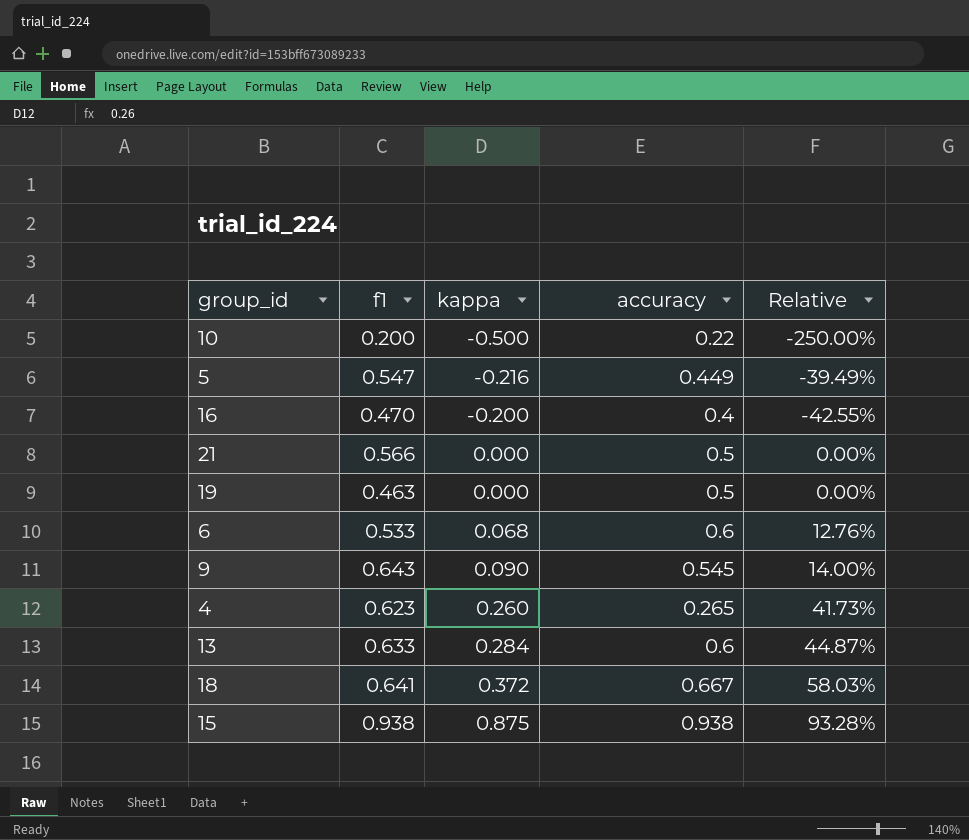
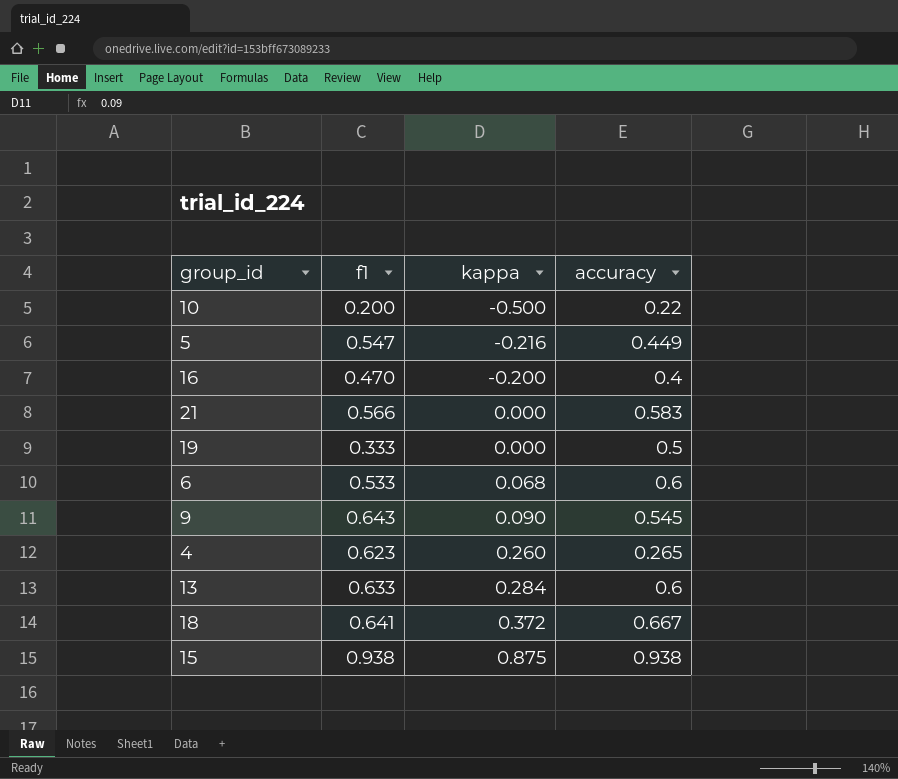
column Relative | formula: [kappa] / [f1] -> none
21 | accuracy: 0.5 -> 0.583
19 | f1: 0.463 -> 0.333

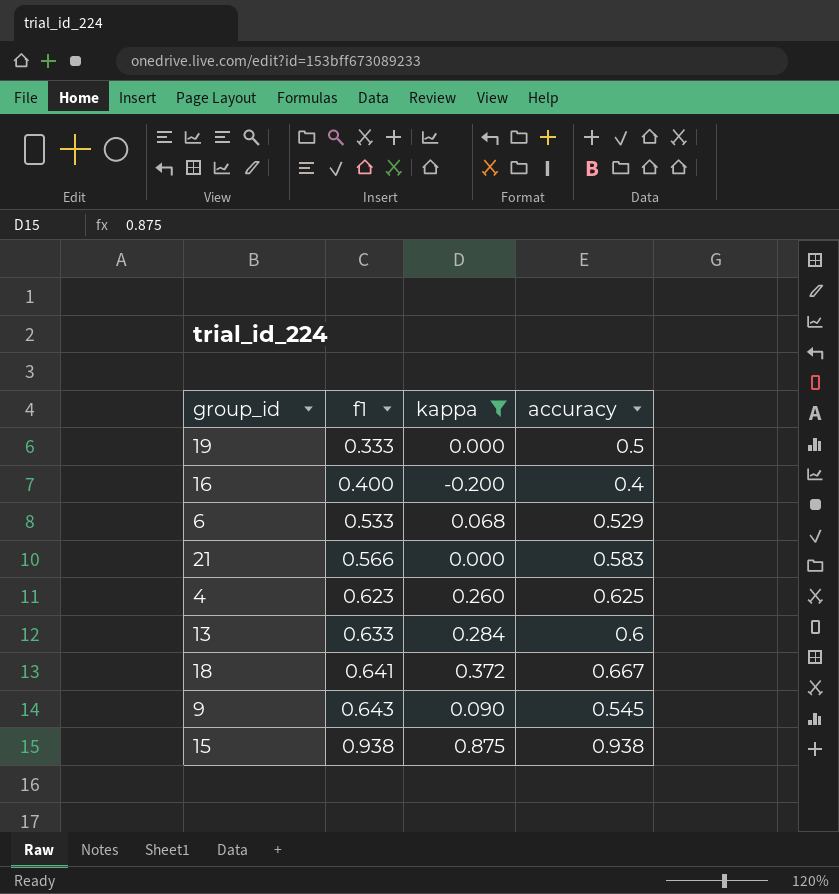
filter: none -> kappa >= -0.200
row order: kappa ascending -> f1 ascending
16 | f1: 0.470 -> 0.400
6 | accuracy: 0.6 -> 0.529
4 | accuracy: 0.265 -> 0.625

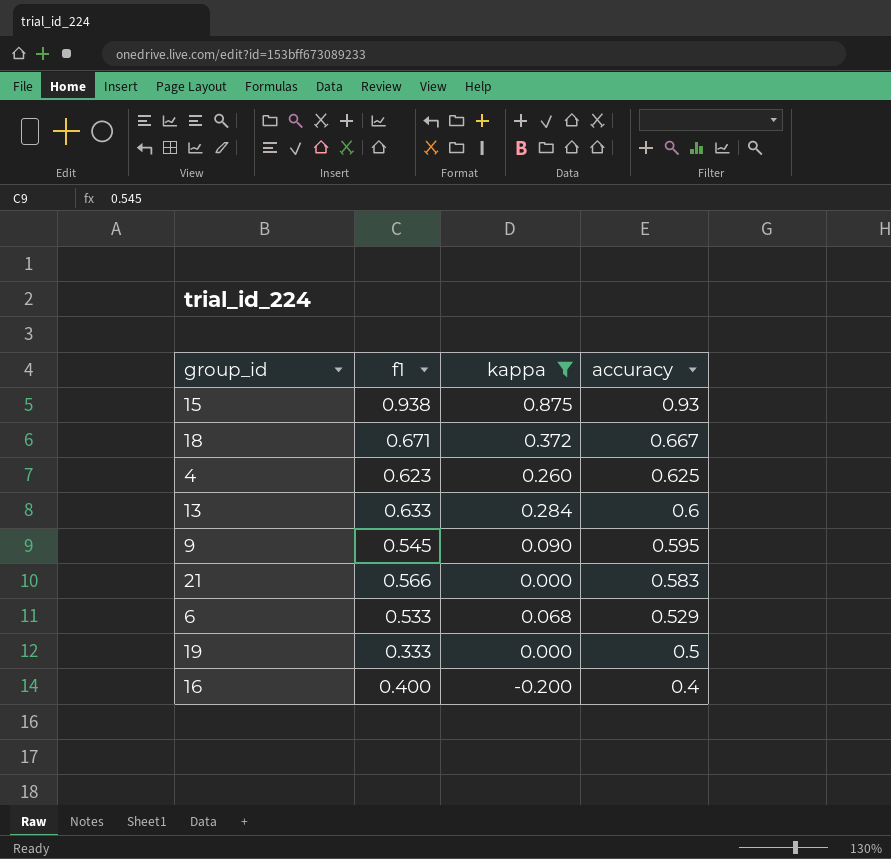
row order: f1 ascending -> accuracy descending
15 | accuracy: 0.938 -> 0.93
18 | f1: 0.641 -> 0.671
9 | f1: 0.643 -> 0.545
9 | accuracy: 0.545 -> 0.595

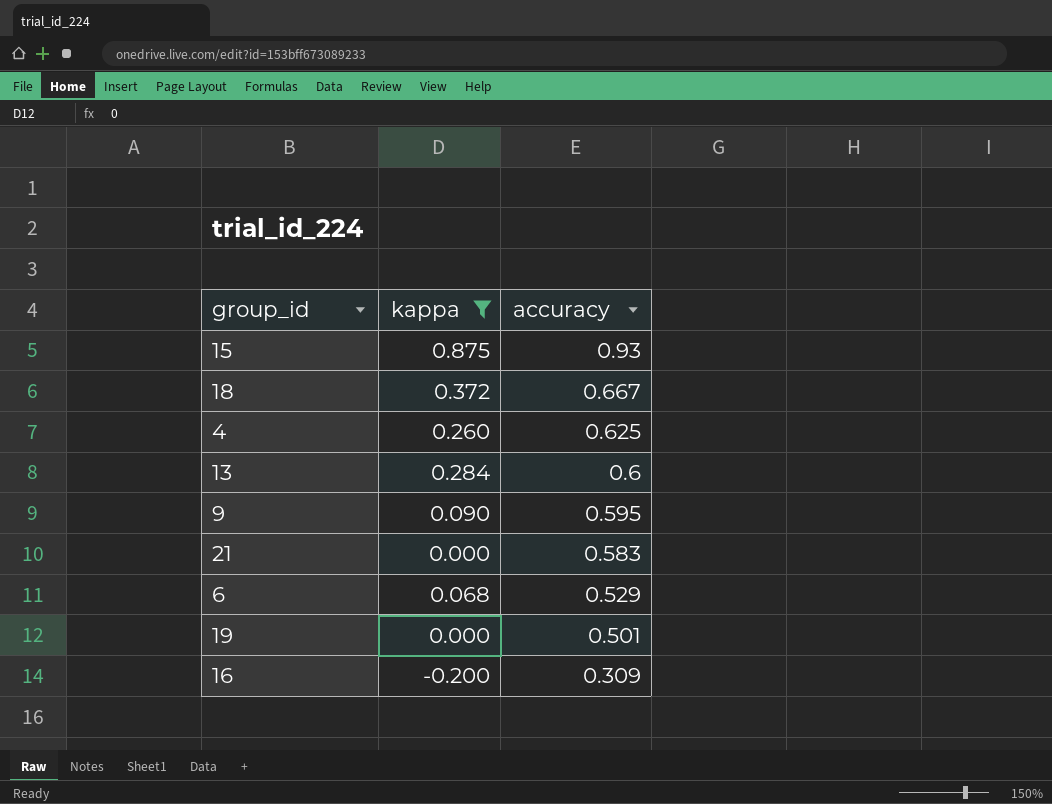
column f1 | position: 2 -> none
19 | accuracy: 0.5 -> 0.501
16 | accuracy: 0.4 -> 0.309

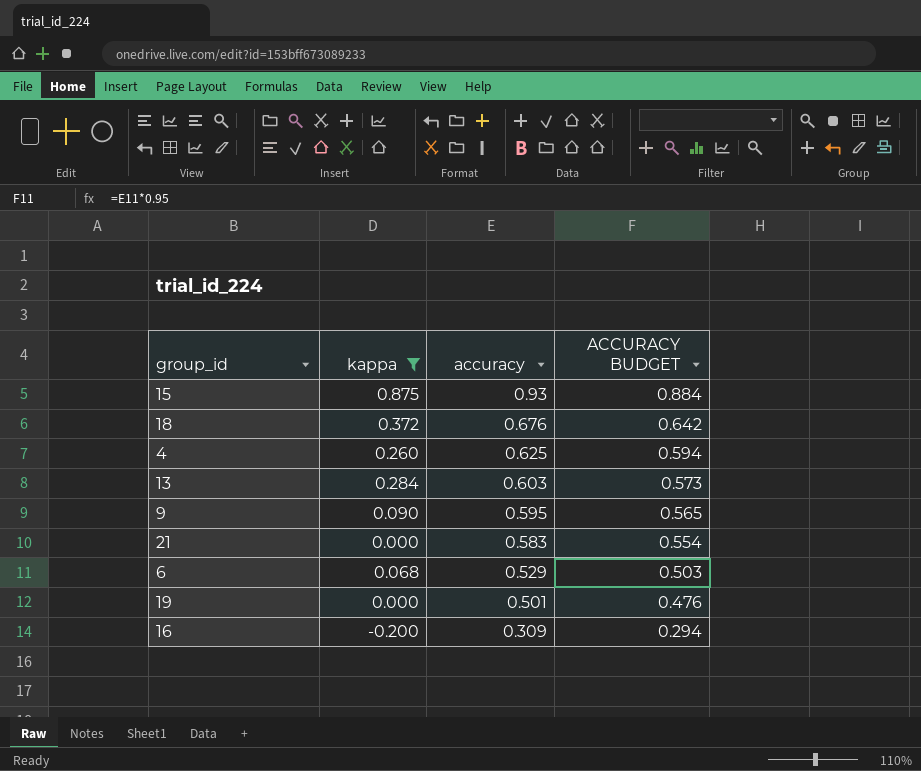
column ACCURACY BUDGET | formula: none -> [accuracy] * 0.95
18 | accuracy: 0.667 -> 0.676
13 | accuracy: 0.6 -> 0.603

